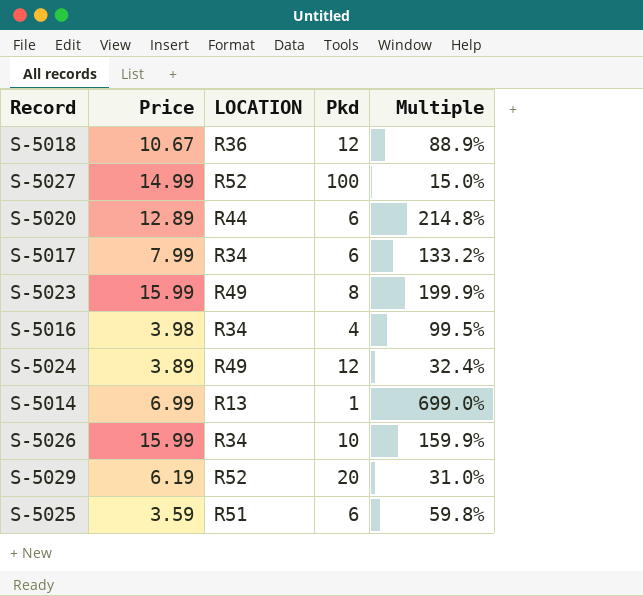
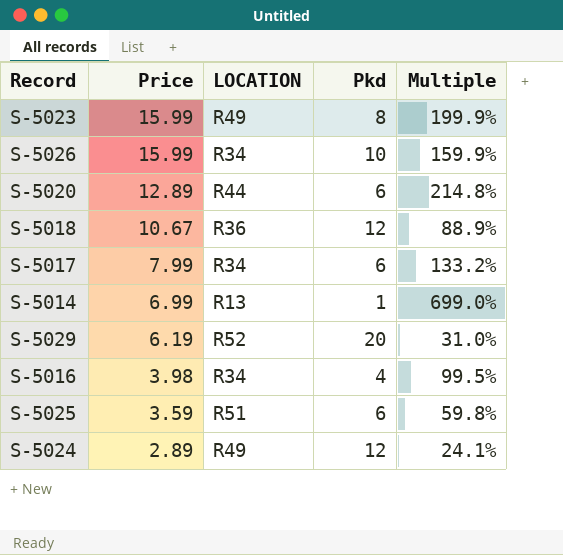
row order: none -> Price descending
row S-5027: 14.99 | R52 | 100 | 15.0% -> none
S-5024 | Price: 3.89 -> 2.89
S-5024 | Multiple: 32.4% -> 24.1%

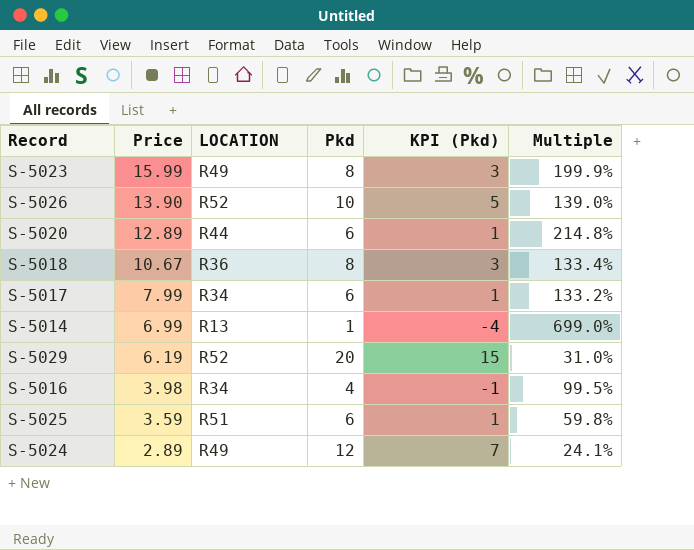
column KPI (Pkd) | formula: none -> [Pkd] - 5
S-5026 | Price: 15.99 -> 13.90
S-5026 | LOCATION: R34 -> R52
S-5026 | Multiple: 159.9% -> 139.0%
S-5018 | Pkd: 12 -> 8
S-5018 | Multiple: 88.9% -> 133.4%

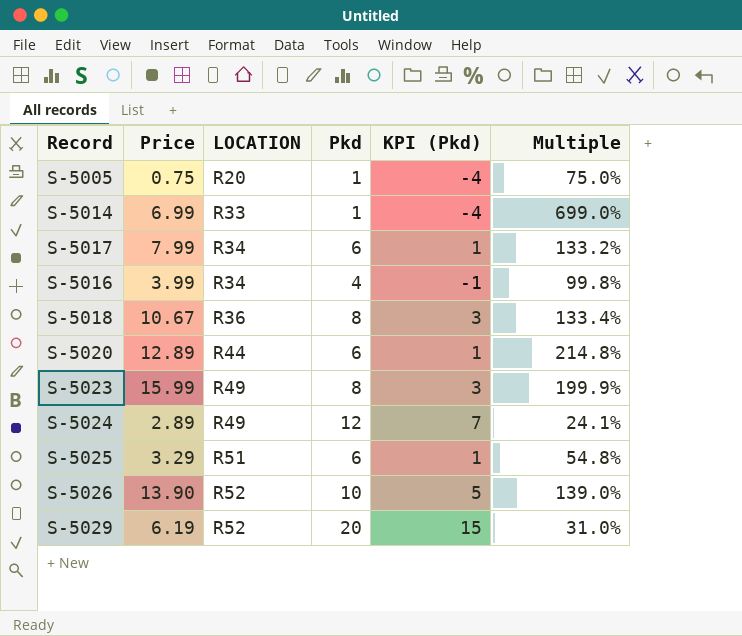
row order: Price descending -> LOCATION ascending
row S-5005: none -> 0.75 | R20 | 1 | -4 | 75.0%
S-5014 | LOCATION: R13 -> R33
S-5016 | Price: 3.98 -> 3.99
S-5016 | Multiple: 99.5% -> 99.8%
S-5025 | Price: 3.59 -> 3.29
S-5025 | Multiple: 59.8% -> 54.8%

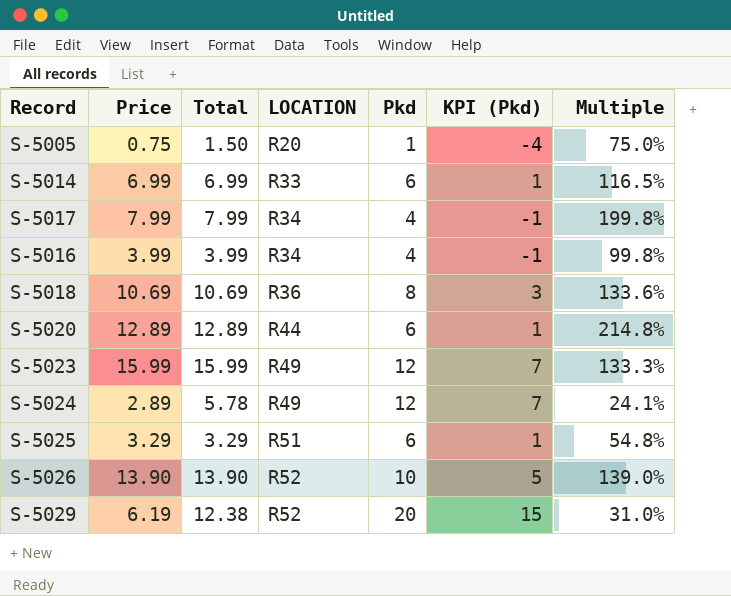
column Total | position: none -> 3
S-5014 | Pkd: 1 -> 6
S-5014 | KPI (Pkd): -4 -> 1
S-5014 | Multiple: 699.0% -> 116.5%
S-5017 | Pkd: 6 -> 4
S-5017 | KPI (Pkd): 1 -> -1
S-5017 | Multiple: 133.2% -> 199.8%
S-5018 | Price: 10.67 -> 10.69
S-5018 | Multiple: 133.4% -> 133.6%
S-5023 | Pkd: 8 -> 12
S-5023 | KPI (Pkd): 3 -> 7
S-5023 | Multiple: 199.9% -> 133.3%

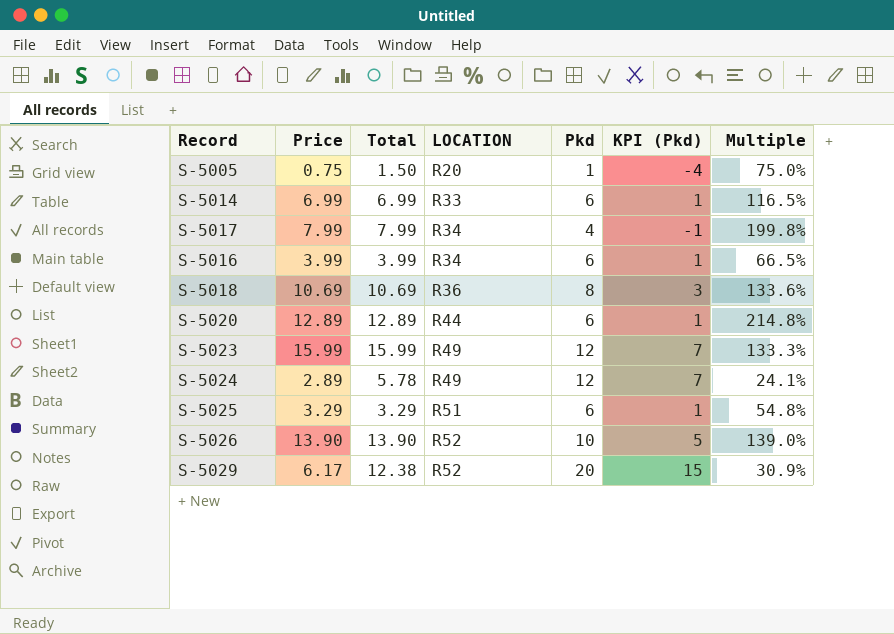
S-5016 | Pkd: 4 -> 6
S-5016 | KPI (Pkd): -1 -> 1
S-5016 | Multiple: 99.8% -> 66.5%
S-5029 | Price: 6.19 -> 6.17
S-5029 | Multiple: 31.0% -> 30.9%

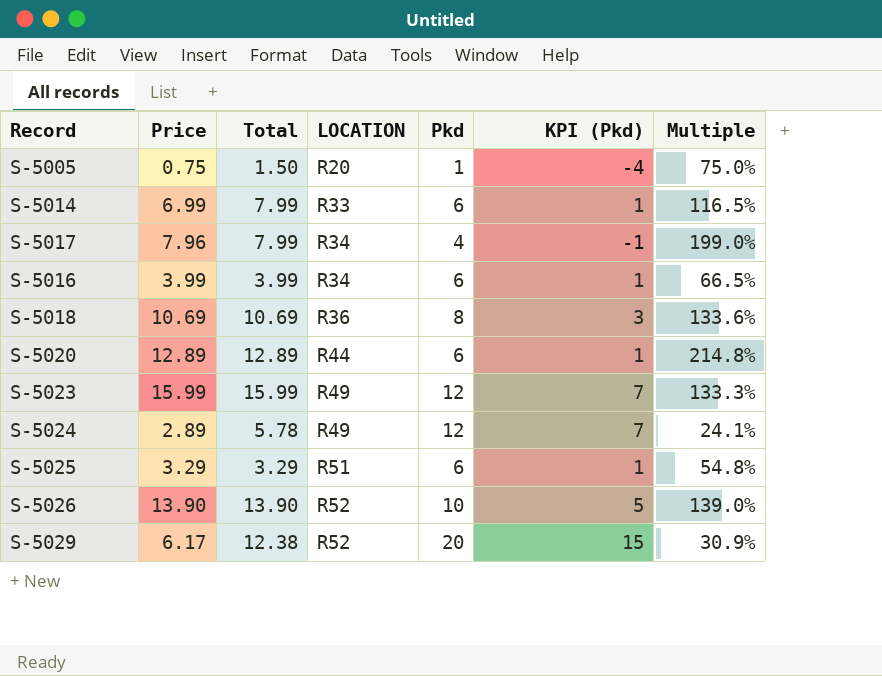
S-5014 | Total: 6.99 -> 7.99
S-5017 | Price: 7.99 -> 7.96
S-5017 | Multiple: 199.8% -> 199.0%

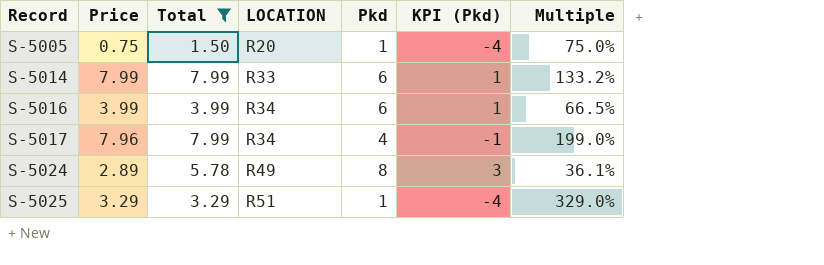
filter: none -> Total <= 7.99
row order: LOCATION ascending -> Record ascending
S-5014 | Price: 6.99 -> 7.99
S-5014 | Multiple: 116.5% -> 133.2%
S-5024 | Pkd: 12 -> 8
S-5024 | KPI (Pkd): 7 -> 3
S-5024 | Multiple: 24.1% -> 36.1%
S-5025 | Pkd: 6 -> 1
S-5025 | KPI (Pkd): 1 -> -4
S-5025 | Multiple: 54.8% -> 329.0%

